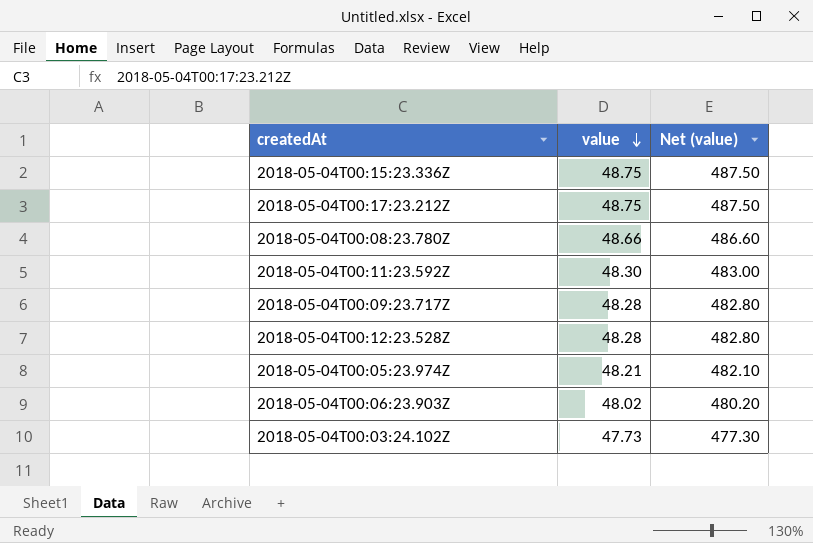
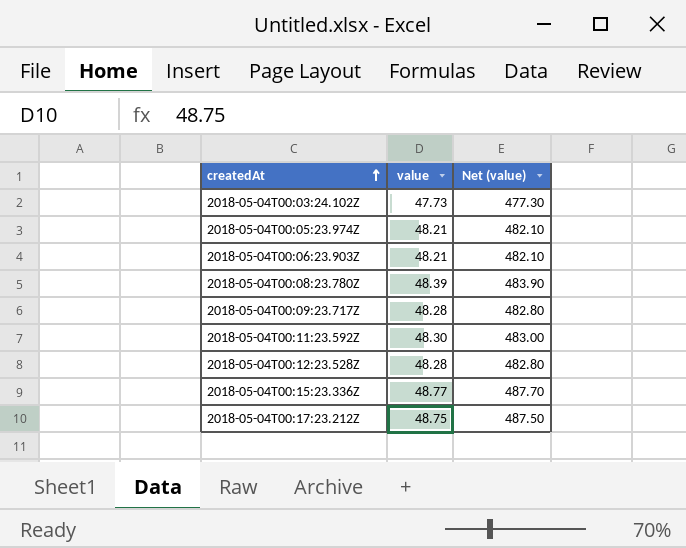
row order: value descending -> createdAt ascending
2018-05-04T00:06:23.903Z | value: 48.02 -> 48.21
2018-05-04T00:06:23.903Z | Net (value): 480.20 -> 482.10
2018-05-04T00:08:23.780Z | value: 48.66 -> 48.39
2018-05-04T00:08:23.780Z | Net (value): 486.60 -> 483.90
2018-05-04T00:15:23.336Z | value: 48.75 -> 48.77
2018-05-04T00:15:23.336Z | Net (value): 487.50 -> 487.70

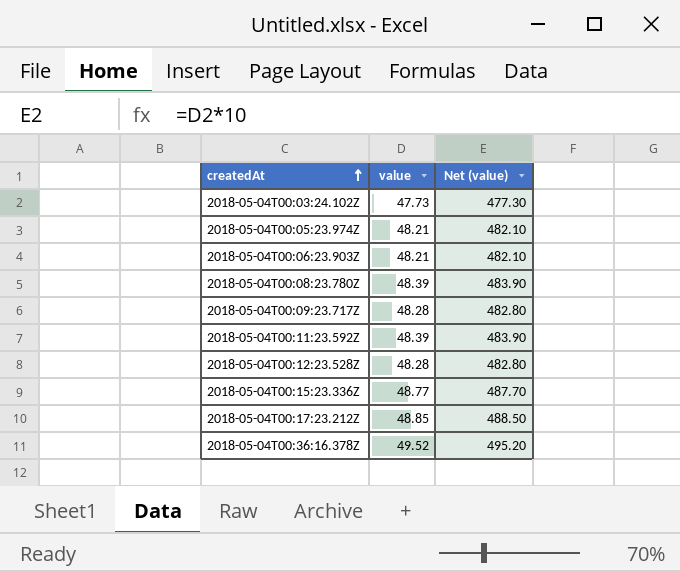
2018-05-04T00:11:23.592Z | value: 48.30 -> 48.39
2018-05-04T00:11:23.592Z | Net (value): 483.00 -> 483.90
2018-05-04T00:17:23.212Z | value: 48.75 -> 48.85
2018-05-04T00:17:23.212Z | Net (value): 487.50 -> 488.50
row 2018-05-04T00:36:16.378Z: none -> 49.52 | 495.20

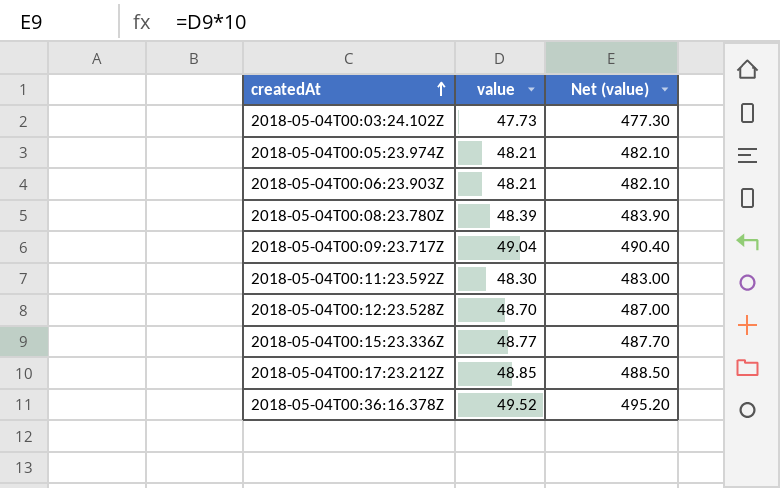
2018-05-04T00:09:23.717Z | value: 48.28 -> 49.04
2018-05-04T00:09:23.717Z | Net (value): 482.80 -> 490.40
2018-05-04T00:11:23.592Z | value: 48.39 -> 48.30
2018-05-04T00:11:23.592Z | Net (value): 483.90 -> 483.00
2018-05-04T00:12:23.528Z | value: 48.28 -> 48.70
2018-05-04T00:12:23.528Z | Net (value): 482.80 -> 487.00

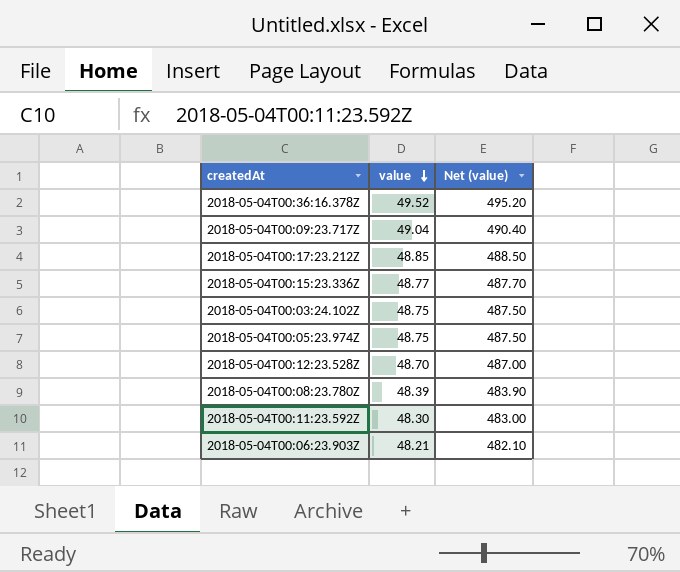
row order: createdAt ascending -> value descending
2018-05-04T00:03:24.102Z | value: 47.73 -> 48.75
2018-05-04T00:03:24.102Z | Net (value): 477.30 -> 487.50
2018-05-04T00:05:23.974Z | value: 48.21 -> 48.75
2018-05-04T00:05:23.974Z | Net (value): 482.10 -> 487.50

